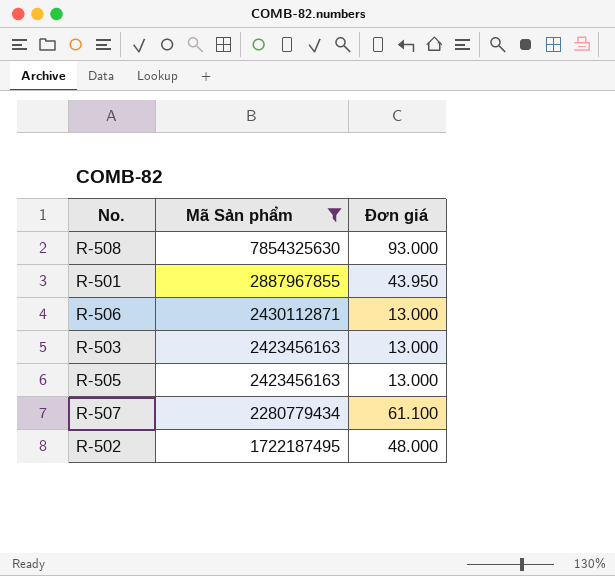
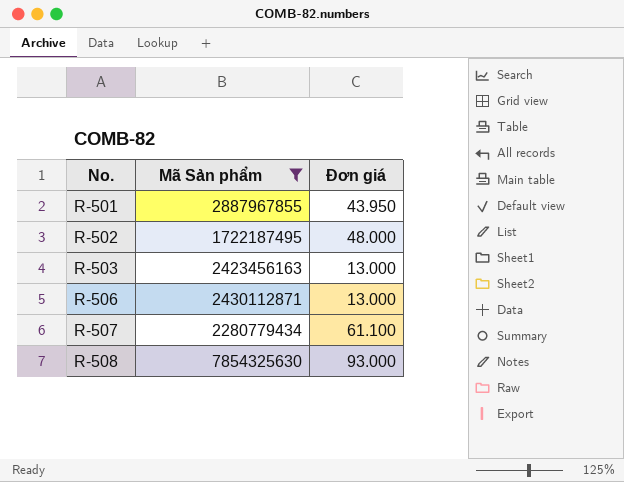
row order: Mã Sản phẩm descending -> No. ascending
row R-505: 2423456163 | 13.000 -> none

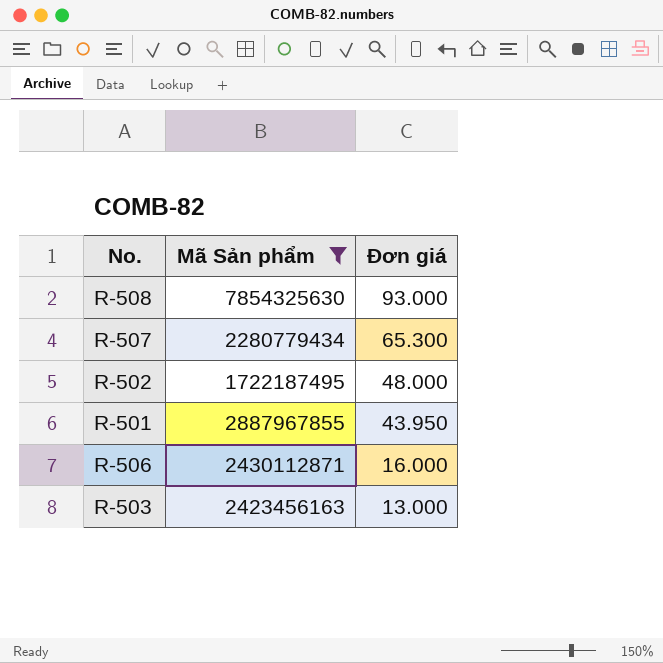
row order: No. ascending -> Đơn giá descending
R-507 | Đơn giá: 61.100 -> 65.300
R-506 | Đơn giá: 13.000 -> 16.000

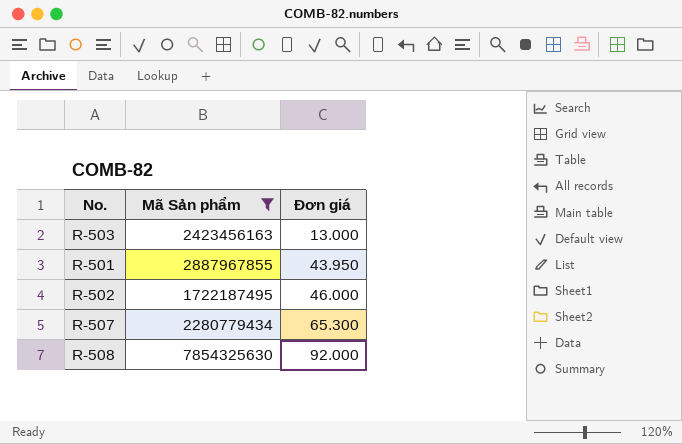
row order: Đơn giá descending -> Đơn giá ascending
row R-506: 2430112871 | 16.000 -> none
R-502 | Đơn giá: 48.000 -> 46.000
R-508 | Đơn giá: 93.000 -> 92.000

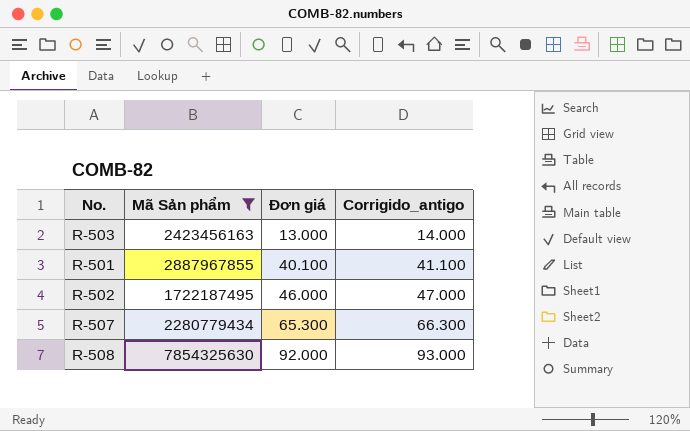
column Corrigido_antigo | formula: none -> [Đơn giá] + 1000
R-501 | Đơn giá: 43.950 -> 40.100

